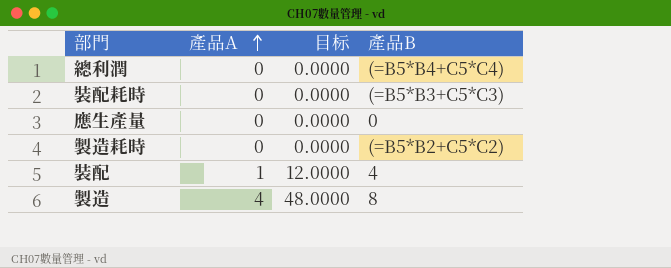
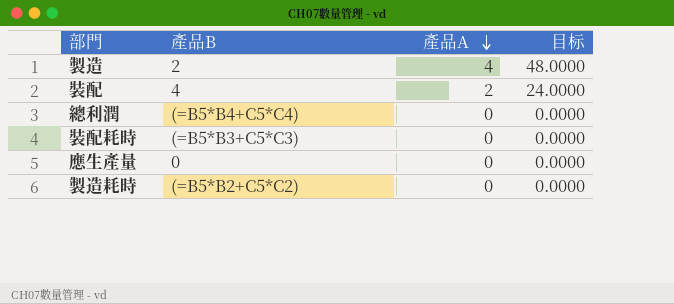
row order: 產品A ascending -> 產品A descending
column 產品B | position: 4 -> 2
製造 | 產品B: 8 -> 2
裝配 | 產品A: 1 -> 2
裝配 | 目标: 12.0000 -> 24.0000

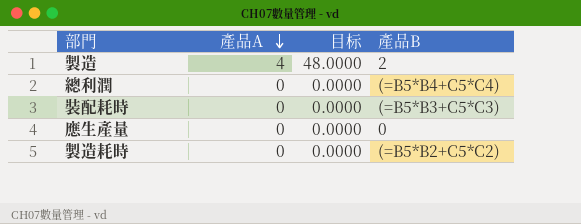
column 產品B | position: 2 -> 4
row 裝配: 4 | 2 | 24.0000 -> none

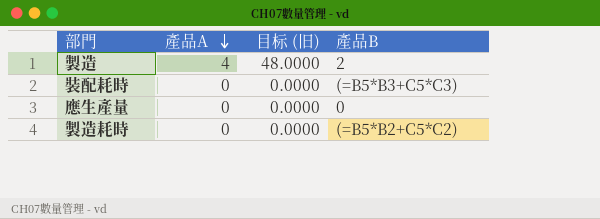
column name: 目标 -> 目标 (旧)
row 總利潤: 0 | 0.0000 | (=B5*B4+C5*C4) -> none

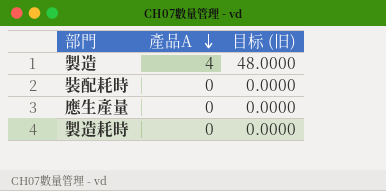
column 產品B | position: 4 -> none

